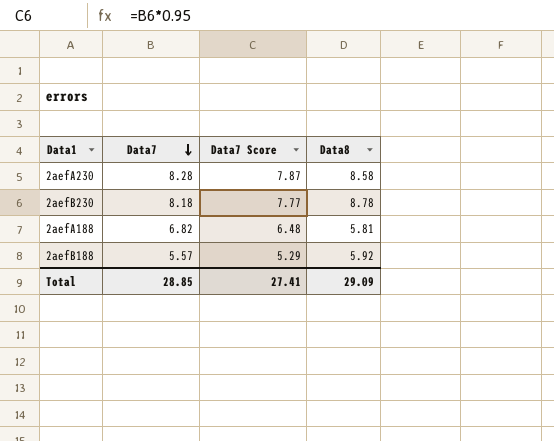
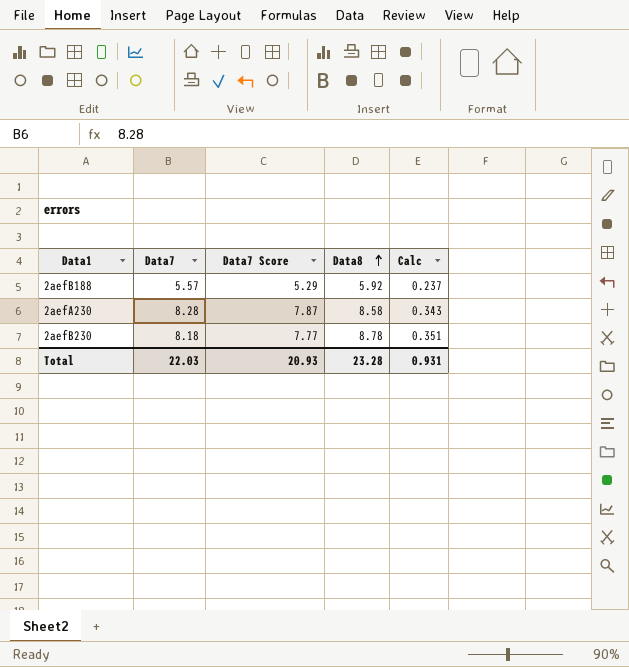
row order: Data7 descending -> Data8 ascending
column Calc | formula: none -> [Data8] * 0.04
row 2aefA188: 6.82 | 6.48 | 5.81 -> none
Total | Data7: 28.85 -> 22.03
Total | Data7 Score: 27.41 -> 20.93
Total | Data8: 29.09 -> 23.28

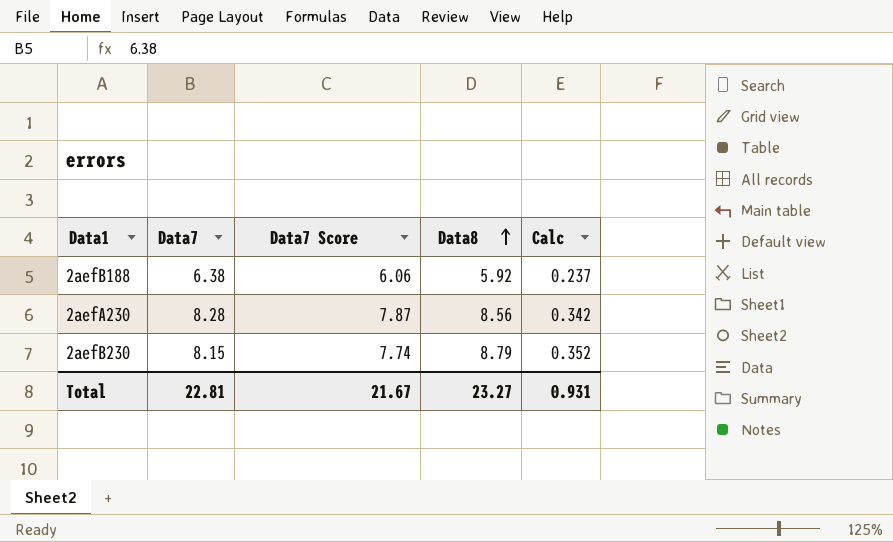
2aefB188 | Data7: 5.57 -> 6.38
2aefB188 | Data7 Score: 5.29 -> 6.06
2aefA230 | Data8: 8.58 -> 8.56
2aefA230 | Calc: 0.343 -> 0.342
2aefB230 | Data7: 8.18 -> 8.15
2aefB230 | Data7 Score: 7.77 -> 7.74
2aefB230 | Data8: 8.78 -> 8.79
2aefB230 | Calc: 0.351 -> 0.352
Total | Data7: 22.03 -> 22.81
Total | Data7 Score: 20.93 -> 21.67
Total | Data8: 23.28 -> 23.27

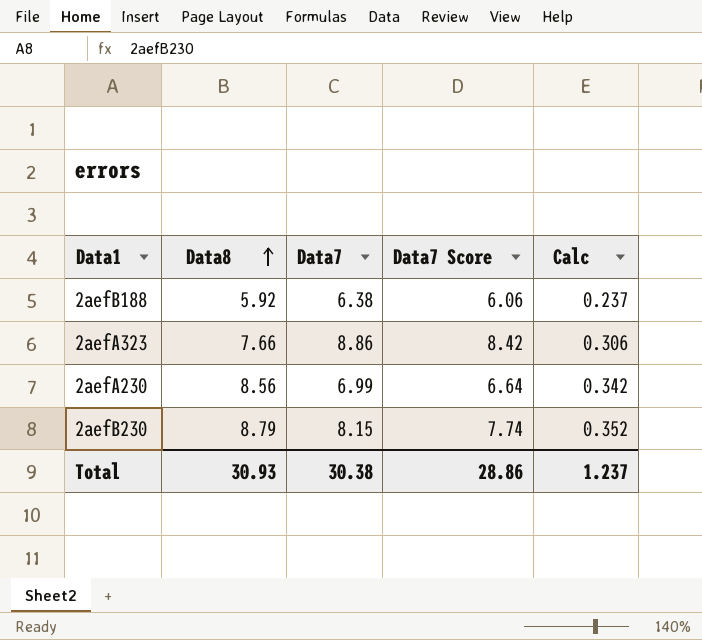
column Data8 | position: 4 -> 2
row 2aefA323: none -> 7.66 | 8.86 | 8.42 | 0.306
2aefA230 | Data7: 8.28 -> 6.99
2aefA230 | Data7 Score: 7.87 -> 6.64
Total | Data8: 23.27 -> 30.93
Total | Data7: 22.81 -> 30.38
Total | Data7 Score: 21.67 -> 28.86
Total | Calc: 0.931 -> 1.237

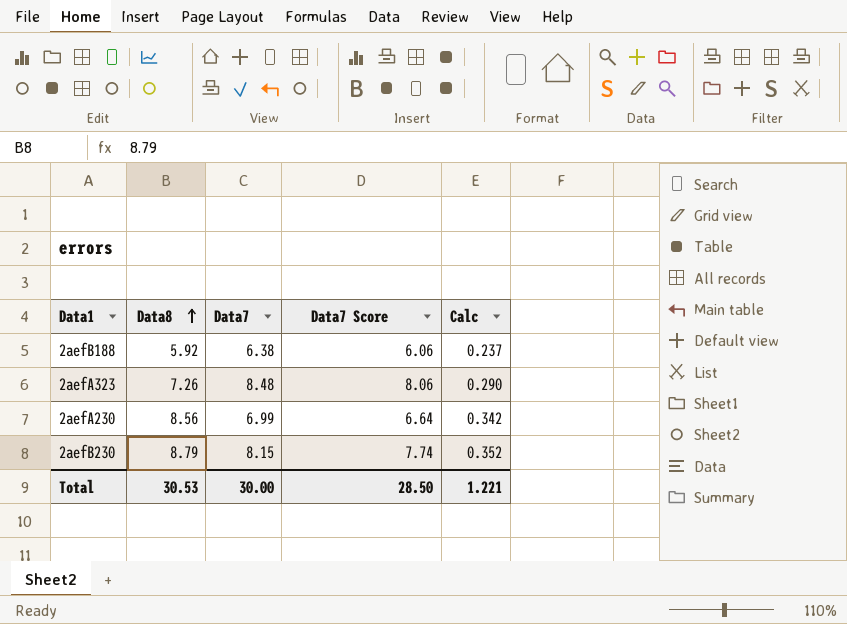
2aefA323 | Data8: 7.66 -> 7.26
2aefA323 | Data7: 8.86 -> 8.48
2aefA323 | Data7 Score: 8.42 -> 8.06
2aefA323 | Calc: 0.306 -> 0.290
Total | Data8: 30.93 -> 30.53
Total | Data7: 30.38 -> 30.00
Total | Data7 Score: 28.86 -> 28.50
Total | Calc: 1.237 -> 1.221

